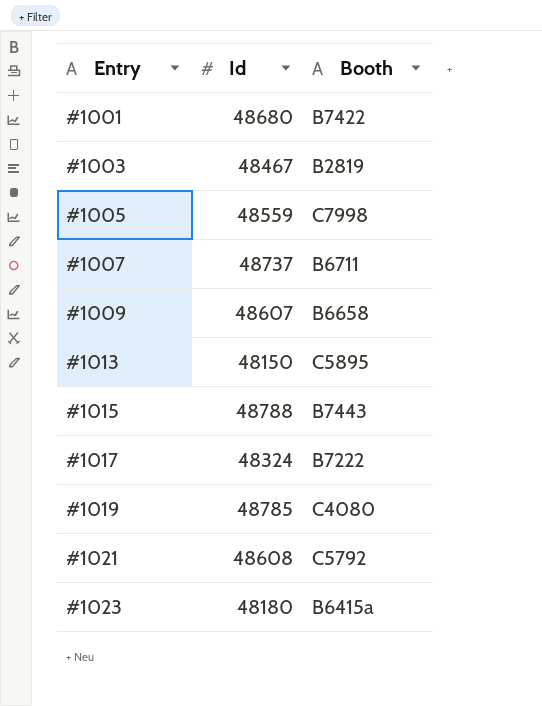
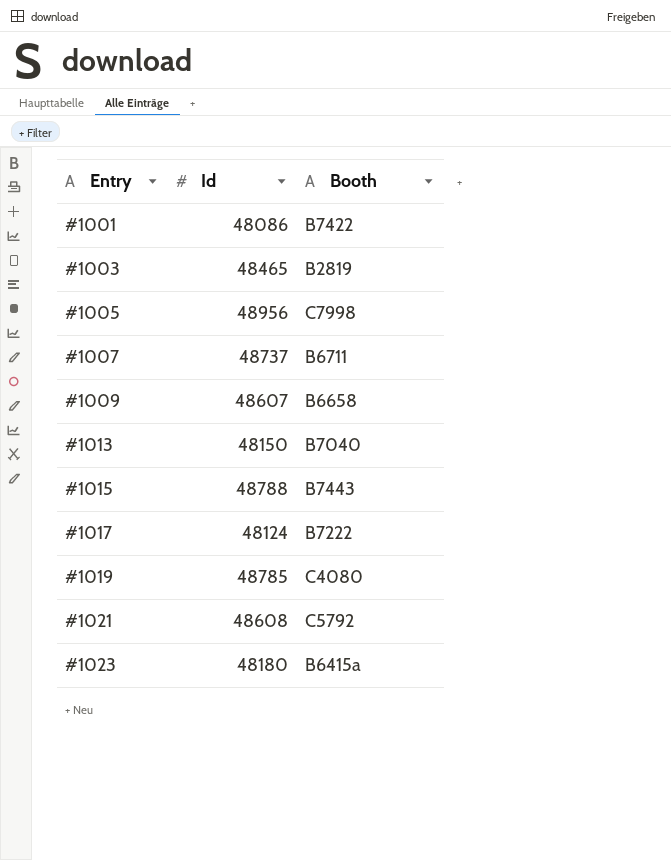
#1001 | Id: 48680 -> 48086
#1003 | Id: 48467 -> 48465
#1005 | Id: 48559 -> 48956
#1013 | Booth: C5895 -> B7040
#1017 | Id: 48324 -> 48124

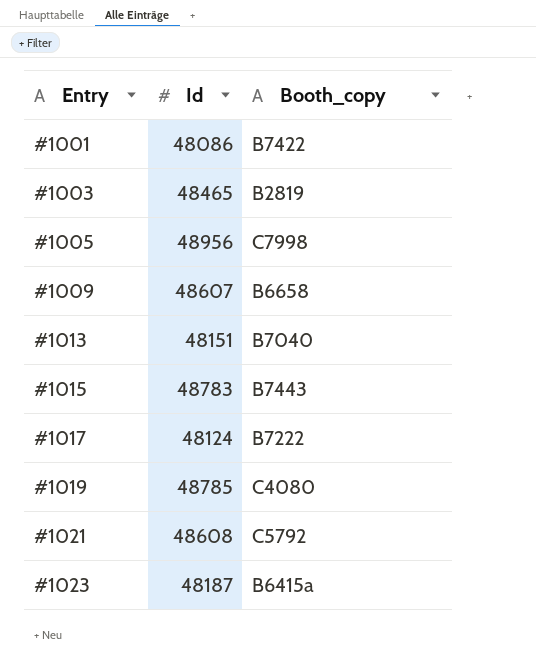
column name: Booth -> Booth_copy
row #1007: 48737 | B6711 -> none
#1013 | Id: 48150 -> 48151
#1015 | Id: 48788 -> 48783
#1023 | Id: 48180 -> 48187

